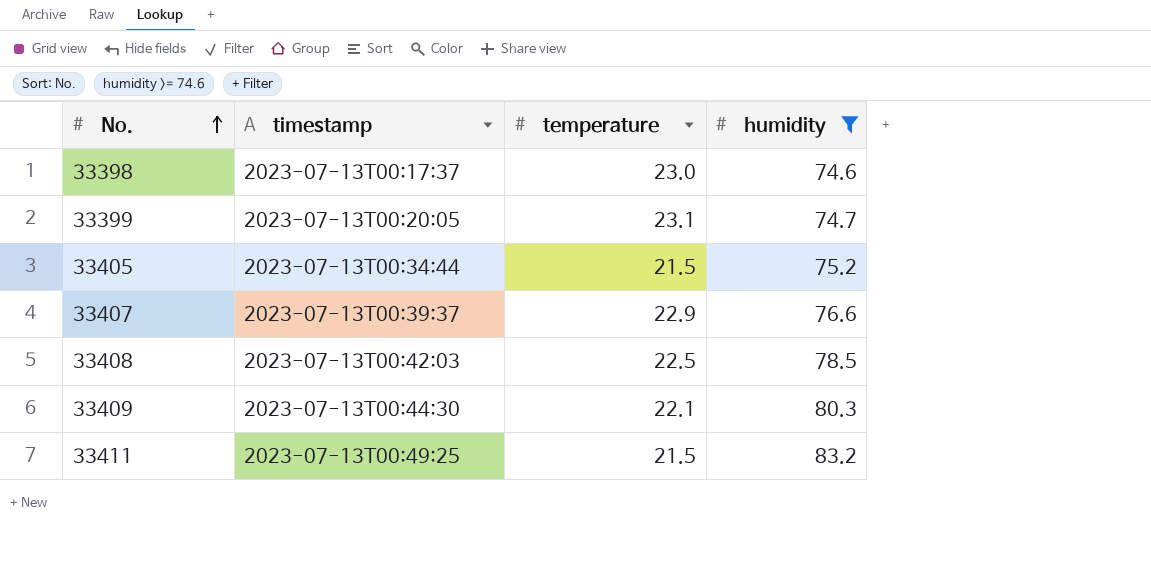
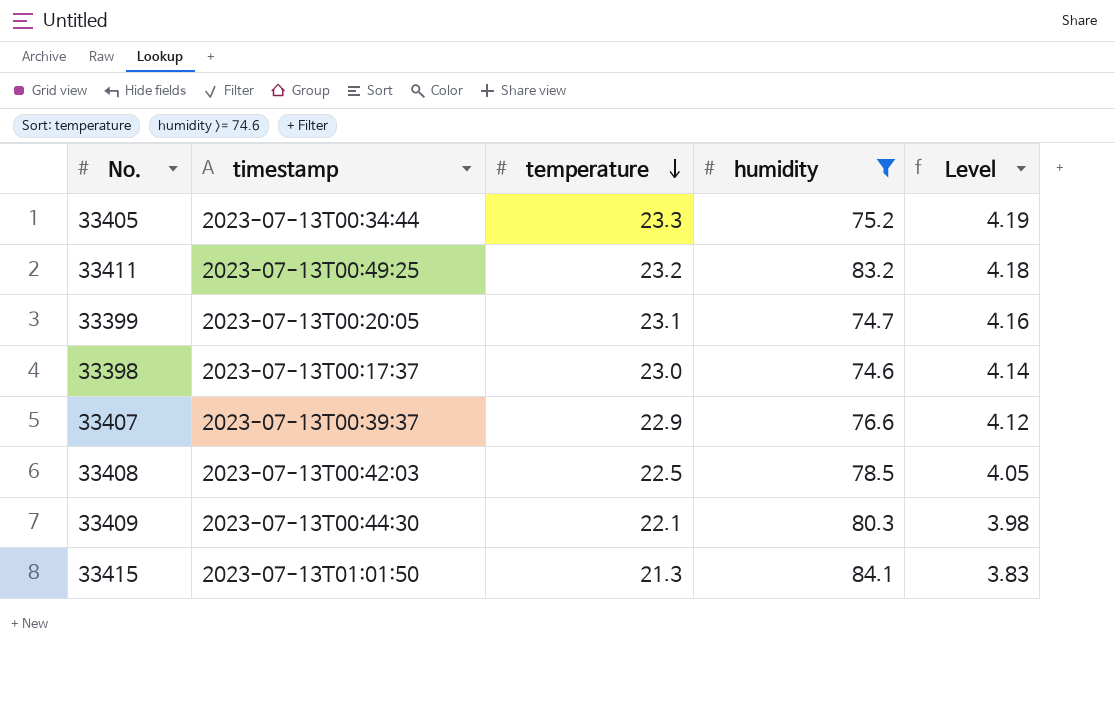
row order: No. ascending -> temperature descending
column Level | formula: none -> [temperature] * 0.18
33405 | temperature: 21.5 -> 23.3
33411 | temperature: 21.5 -> 23.2
row 33415: none -> 2023-07-13T01:01:50 | 21.3 | 84.1 | 3.83

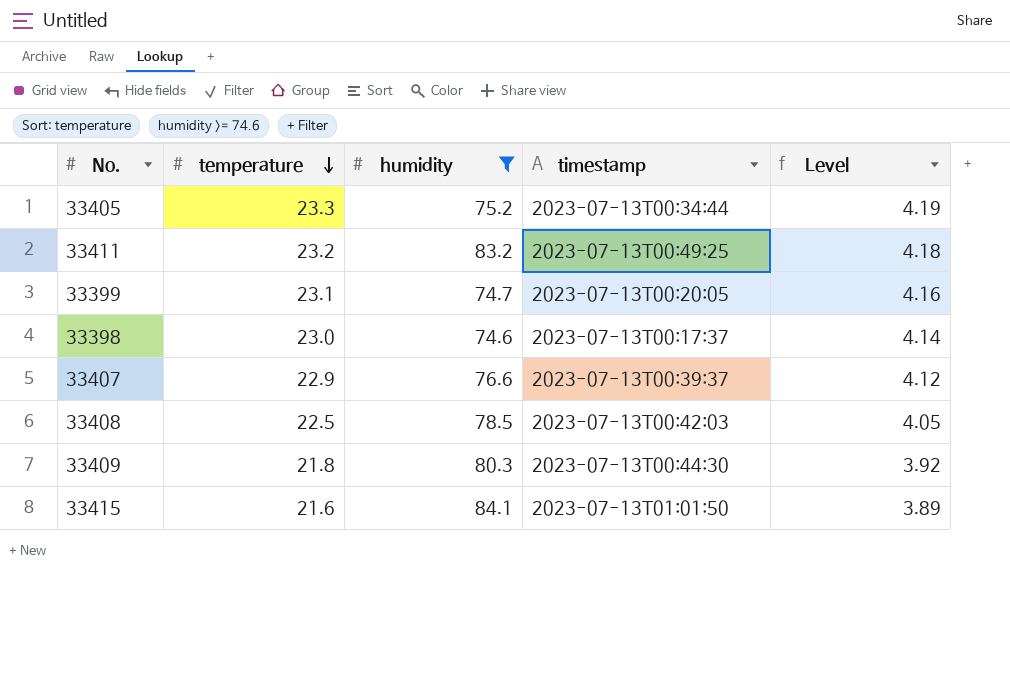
column timestamp | position: 2 -> 4
33409 | temperature: 22.1 -> 21.8
33409 | Level: 3.98 -> 3.92
33415 | temperature: 21.3 -> 21.6
33415 | Level: 3.83 -> 3.89

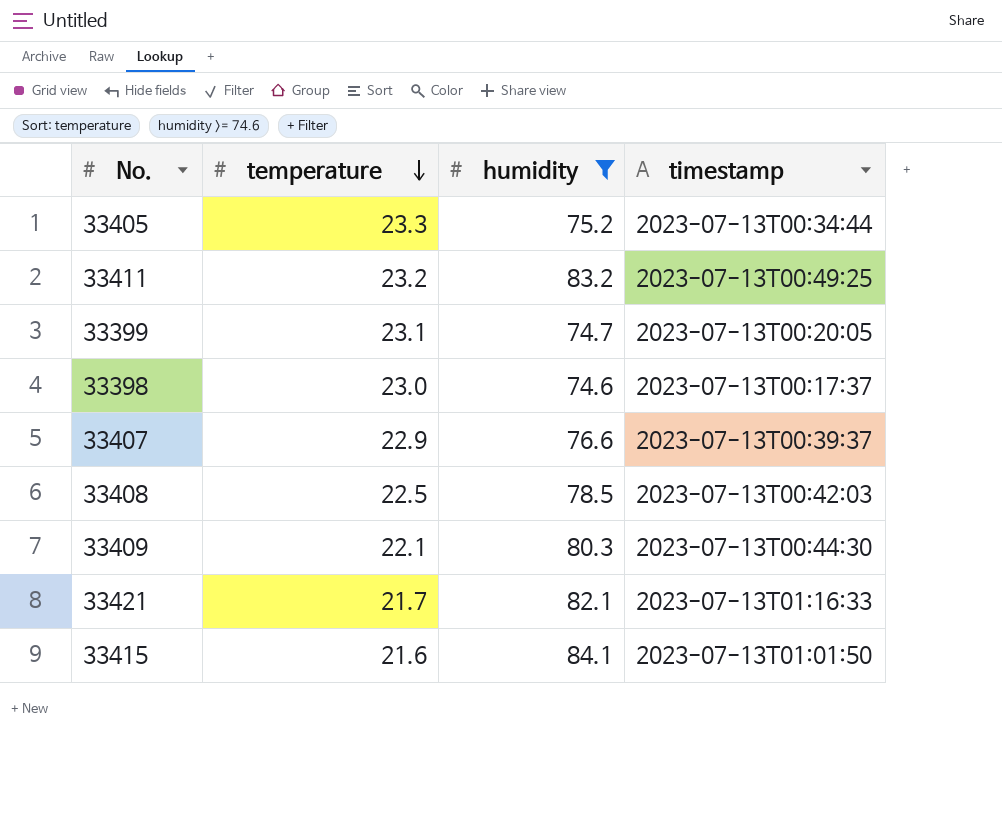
column Level | formula: [temperature] * 0.18 -> none
33409 | temperature: 21.8 -> 22.1
row 33421: none -> 21.7 | 82.1 | 2023-07-13T01:16:33

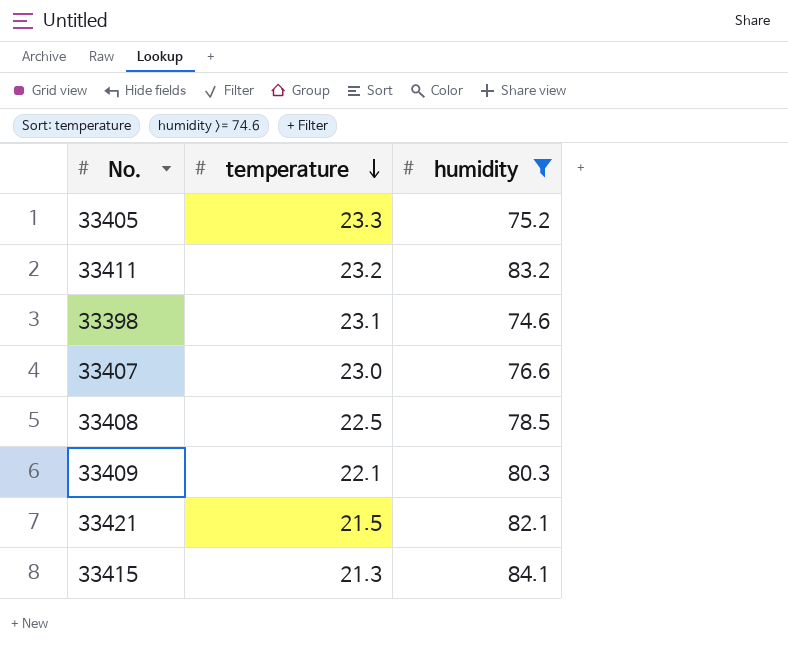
column timestamp | position: 4 -> none
row 33399: 23.1 | 74.7 | 2023-07-13T00:20:05 -> none
33398 | temperature: 23.0 -> 23.1
33407 | temperature: 22.9 -> 23.0
33421 | temperature: 21.7 -> 21.5
33415 | temperature: 21.6 -> 21.3

